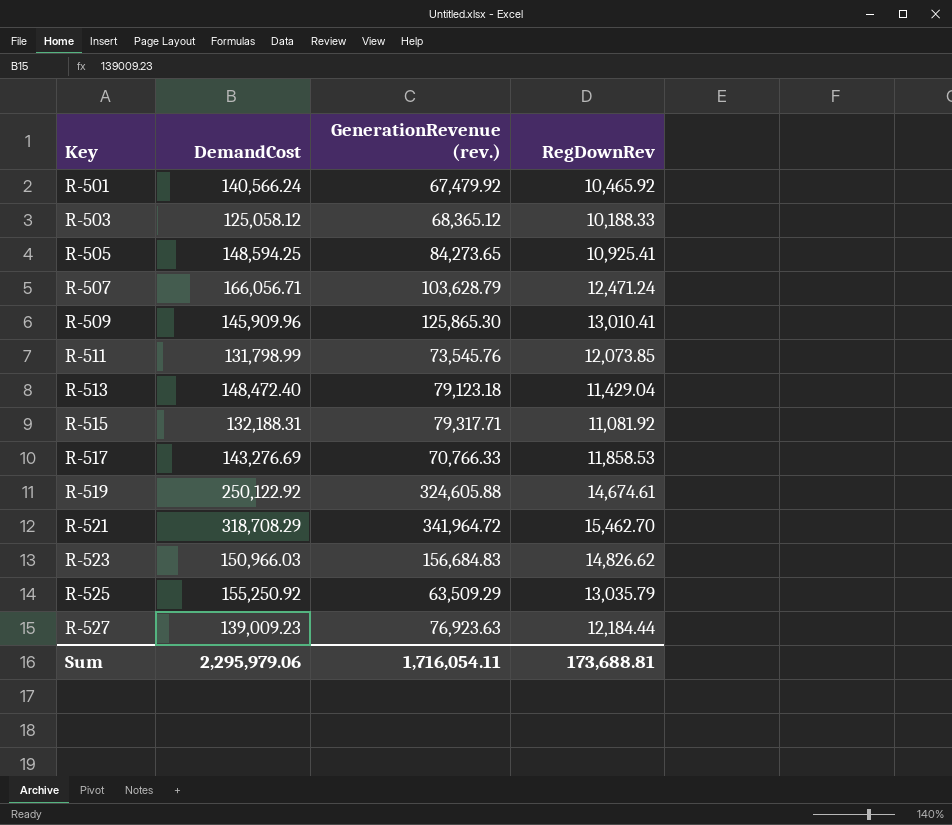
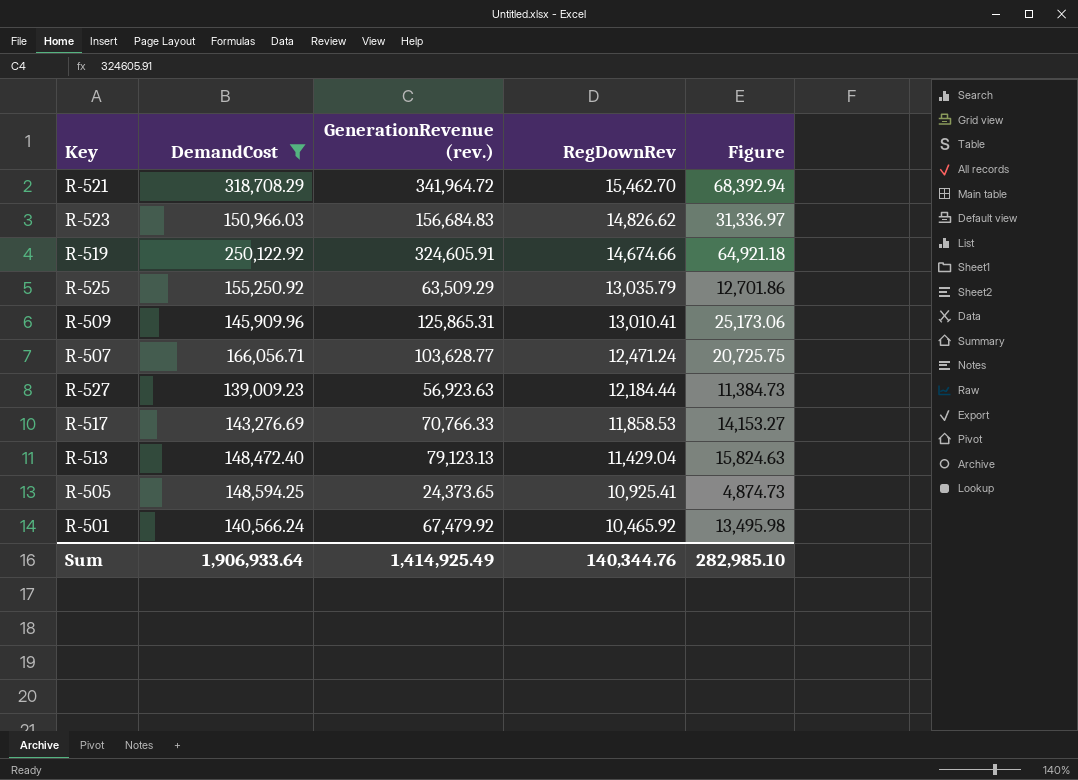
filter: none -> DemandCost >= 139,009.23
row order: Key ascending -> RegDownRev descending
column Figure | formula: none -> [GenerationRevenue (rev.)] * 0.2
R-519 | GenerationRevenue (rev.): 324,605.88 -> 324,605.91
R-519 | RegDownRev: 14,674.61 -> 14,674.66
R-509 | GenerationRevenue (rev.): 125,865.30 -> 125,865.31
R-507 | GenerationRevenue (rev.): 103,628.79 -> 103,628.77
R-527 | GenerationRevenue (rev.): 76,923.63 -> 56,923.63
R-513 | GenerationRevenue (rev.): 79,123.18 -> 79,123.13
R-505 | GenerationRevenue (rev.): 84,273.65 -> 24,373.65
Sum | DemandCost: 2,295,979.06 -> 1,906,933.64
Sum | GenerationRevenue (rev.): 1,716,054.11 -> 1,414,925.49
Sum | RegDownRev: 173,688.81 -> 140,344.76

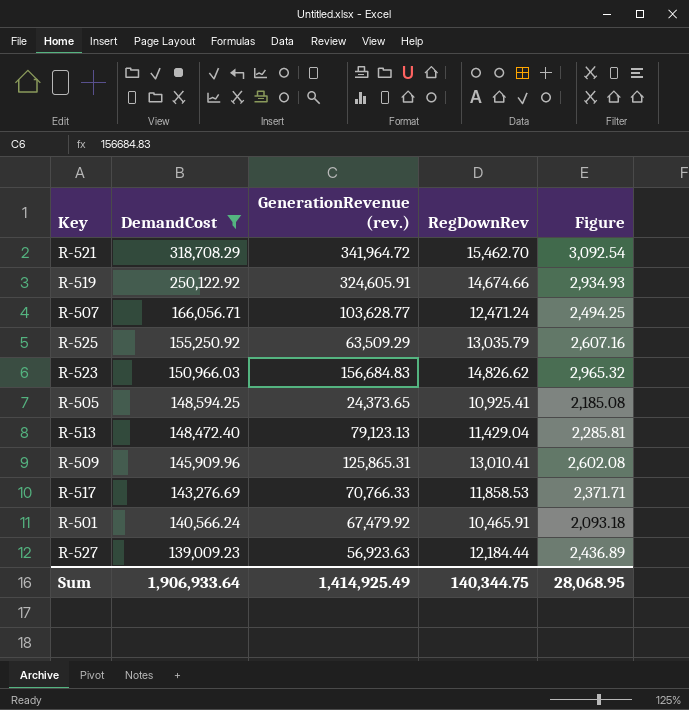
row order: RegDownRev descending -> DemandCost descending
column Figure | formula: [GenerationRevenue (rev.)] * 0.2 -> [RegDownRev] * 0.2
R-501 | RegDownRev: 10,465.92 -> 10,465.91
Sum | RegDownRev: 140,344.76 -> 140,344.75
Sum | Figure: 282,985.10 -> 28,068.95

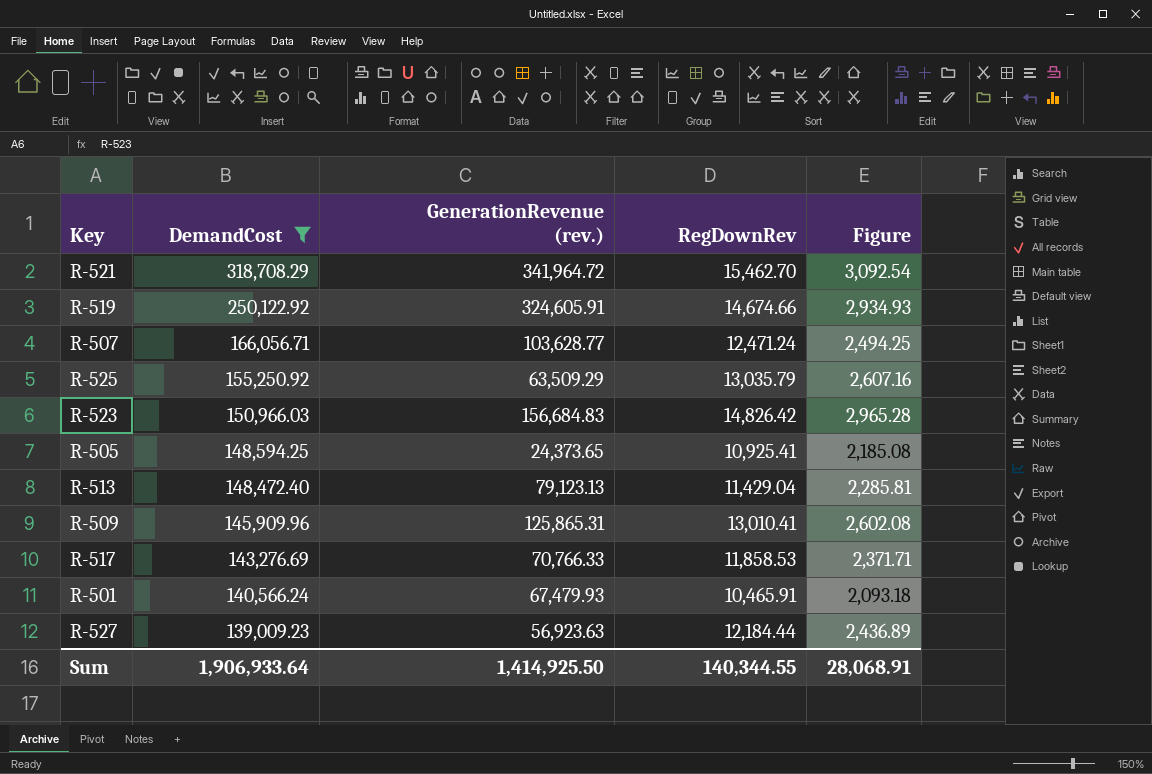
R-523 | RegDownRev: 14,826.62 -> 14,826.42
R-523 | Figure: 2,965.32 -> 2,965.28
R-501 | GenerationRevenue (rev.): 67,479.92 -> 67,479.93
Sum | GenerationRevenue (rev.): 1,414,925.49 -> 1,414,925.50
Sum | RegDownRev: 140,344.75 -> 140,344.55
Sum | Figure: 28,068.95 -> 28,068.91

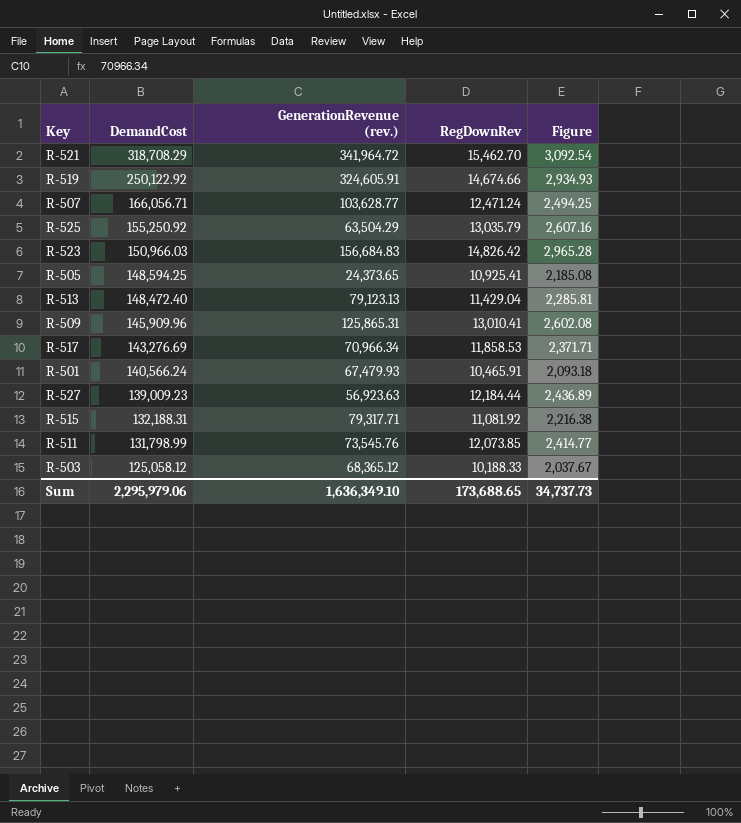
filter: DemandCost >= 139,009.23 -> none
R-525 | GenerationRevenue (rev.): 63,509.29 -> 63,504.29
R-517 | GenerationRevenue (rev.): 70,766.33 -> 70,966.34
Sum | DemandCost: 1,906,933.64 -> 2,295,979.06
Sum | GenerationRevenue (rev.): 1,414,925.50 -> 1,636,349.10
Sum | RegDownRev: 140,344.55 -> 173,688.65
Sum | Figure: 28,068.91 -> 34,737.73

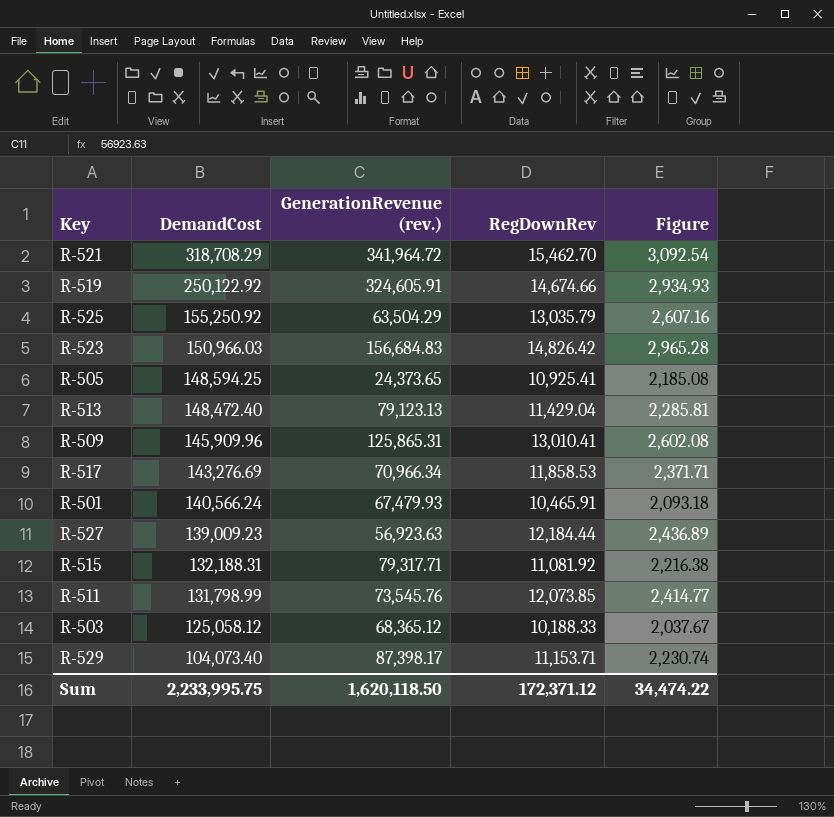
row R-507: 166,056.71 | 103,628.77 | 12,471.24 | 2,494.25 -> none
row R-529: none -> 104,073.40 | 87,398.17 | 11,153.71 | 2,230.74
Sum | DemandCost: 2,295,979.06 -> 2,233,995.75
Sum | GenerationRevenue (rev.): 1,636,349.10 -> 1,620,118.50
Sum | RegDownRev: 173,688.65 -> 172,371.12
Sum | Figure: 34,737.73 -> 34,474.22

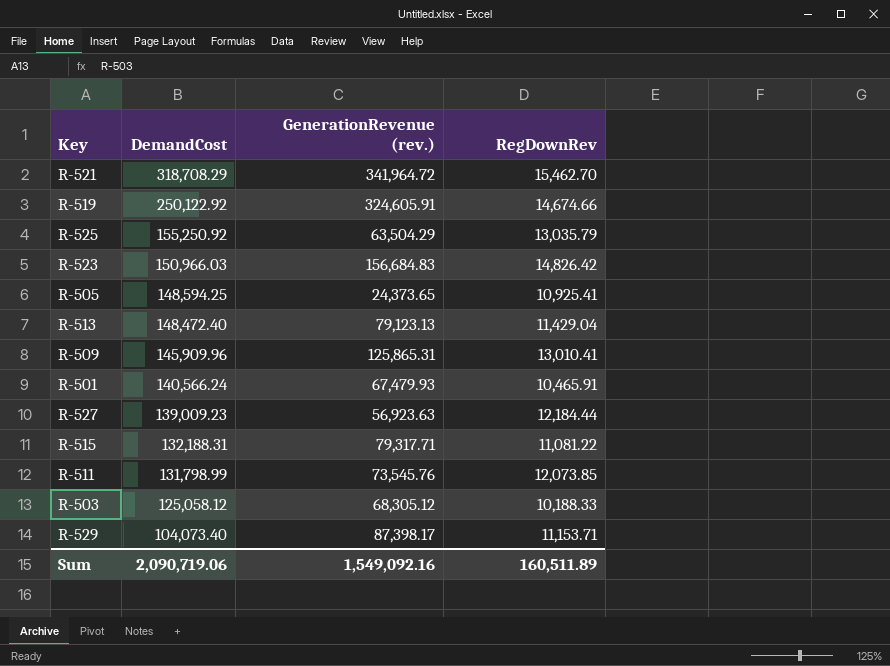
column Figure | formula: [RegDownRev] * 0.2 -> none
row R-517: 143,276.69 | 70,966.34 | 11,858.53 | 2,371.71 -> none
R-515 | RegDownRev: 11,081.92 -> 11,081.22
R-503 | GenerationRevenue (rev.): 68,365.12 -> 68,305.12
Sum | DemandCost: 2,233,995.75 -> 2,090,719.06
Sum | GenerationRevenue (rev.): 1,620,118.50 -> 1,549,092.16
Sum | RegDownRev: 172,371.12 -> 160,511.89

